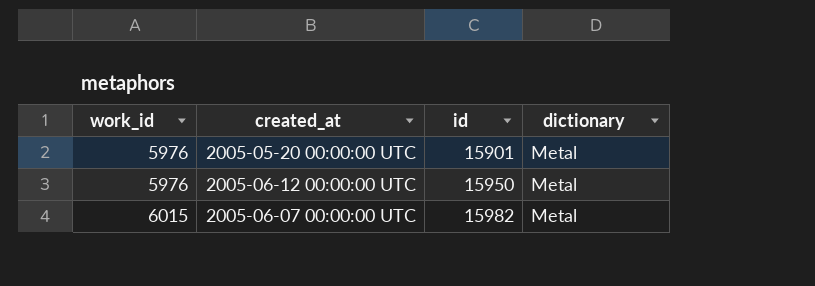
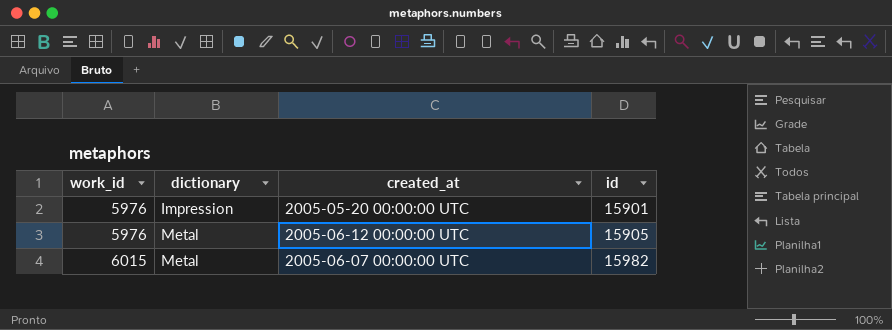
column dictionary | position: 4 -> 2
2005-05-20 00:00:00 UTC | dictionary: Metal -> Impression
2005-06-12 00:00:00 UTC | id: 15950 -> 15905

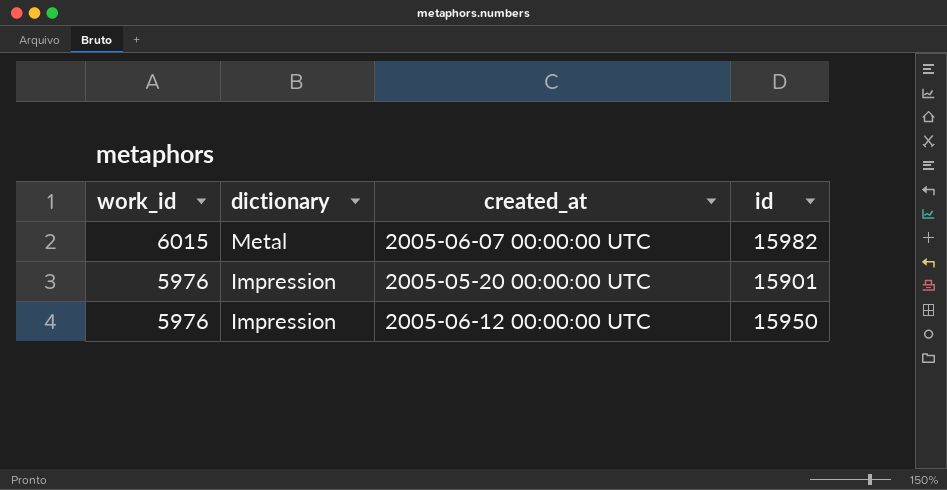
row order: work_id ascending -> work_id descending
2005-06-12 00:00:00 UTC | dictionary: Metal -> Impression
2005-06-12 00:00:00 UTC | id: 15905 -> 15950

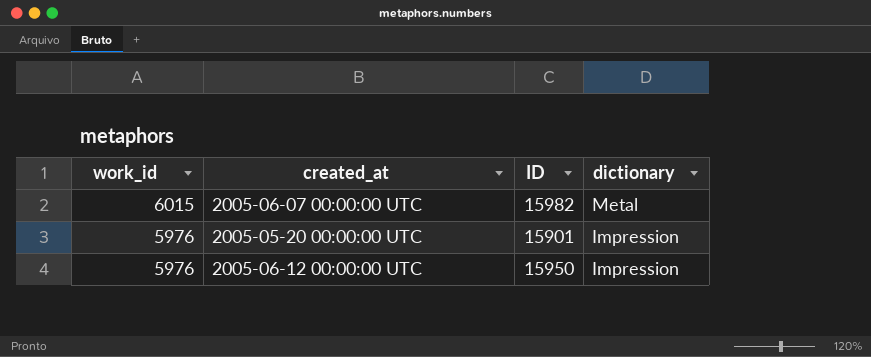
column name: id -> ID
column dictionary | position: 2 -> 4

